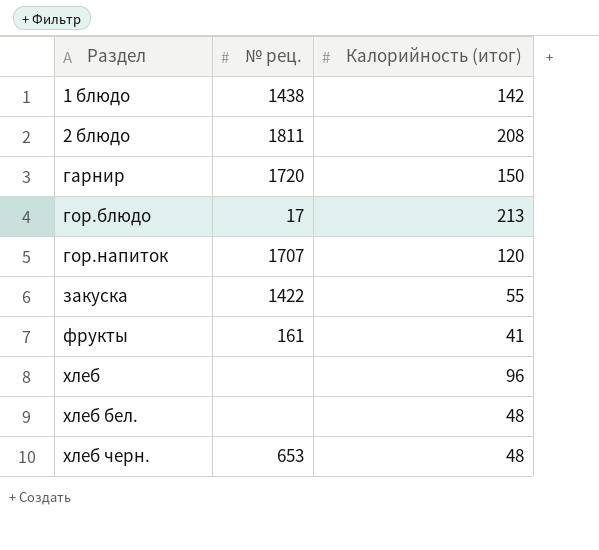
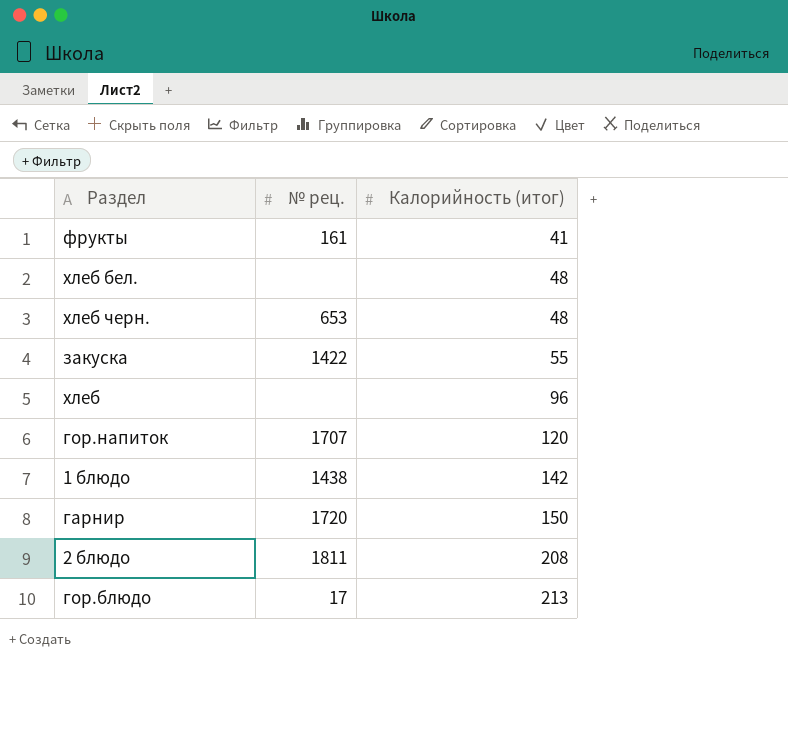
row order: Раздел ascending -> Калорийность (итог) ascending

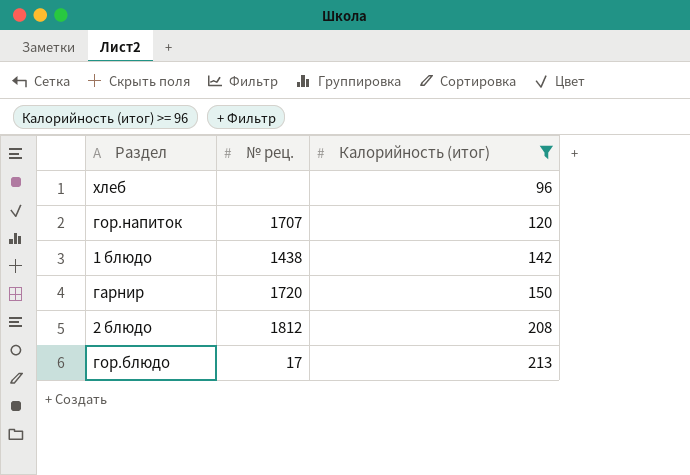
filter: none -> Калорийность (итог) >= 96
2 блюдо | № рец.: 1811 -> 1812

